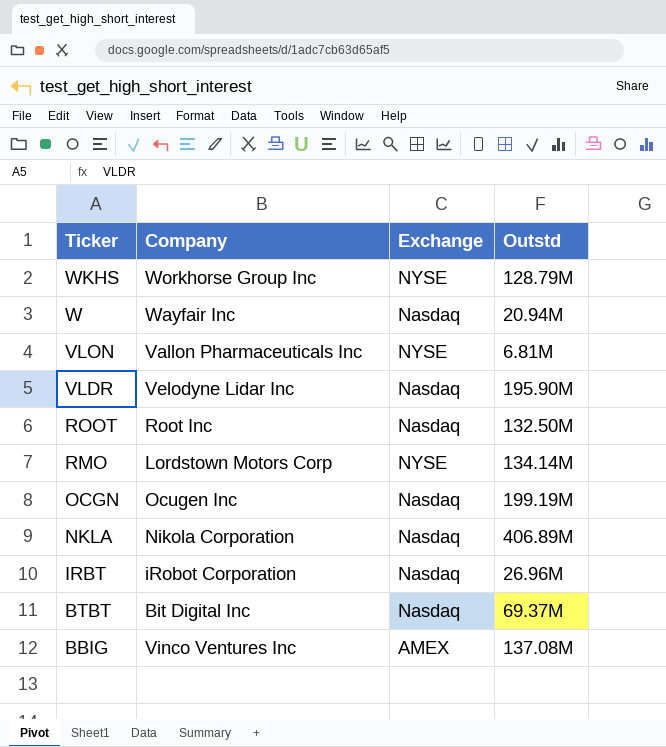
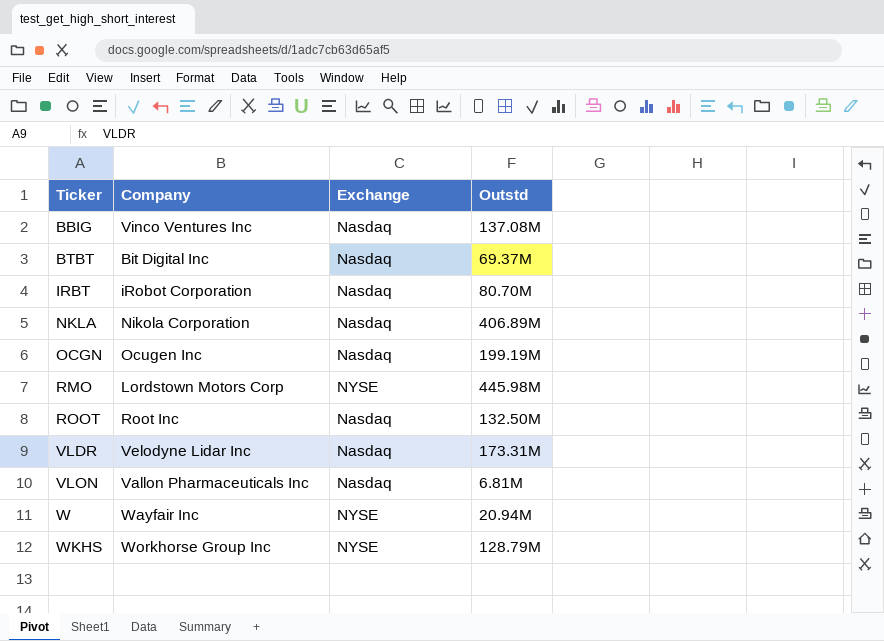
row order: Ticker descending -> Ticker ascending
BBIG | Exchange: AMEX -> Nasdaq
IRBT | Outstd: 26.96M -> 80.70M
RMO | Outstd: 134.14M -> 445.98M
VLDR | Outstd: 195.90M -> 173.31M
VLON | Exchange: NYSE -> Nasdaq
W | Exchange: Nasdaq -> NYSE

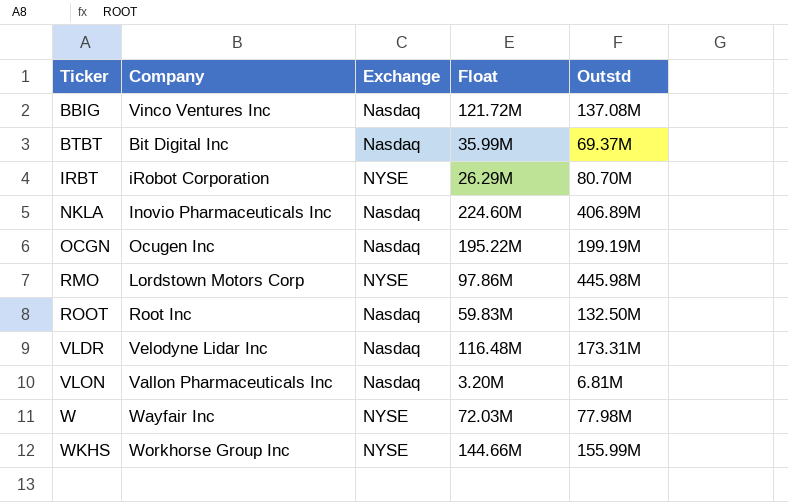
column Float | position: none -> 4
IRBT | Exchange: Nasdaq -> NYSE
NKLA | Company: Nikola Corporation -> Inovio Pharmaceuticals Inc
W | Outstd: 20.94M -> 77.98M
WKHS | Outstd: 128.79M -> 155.99M

